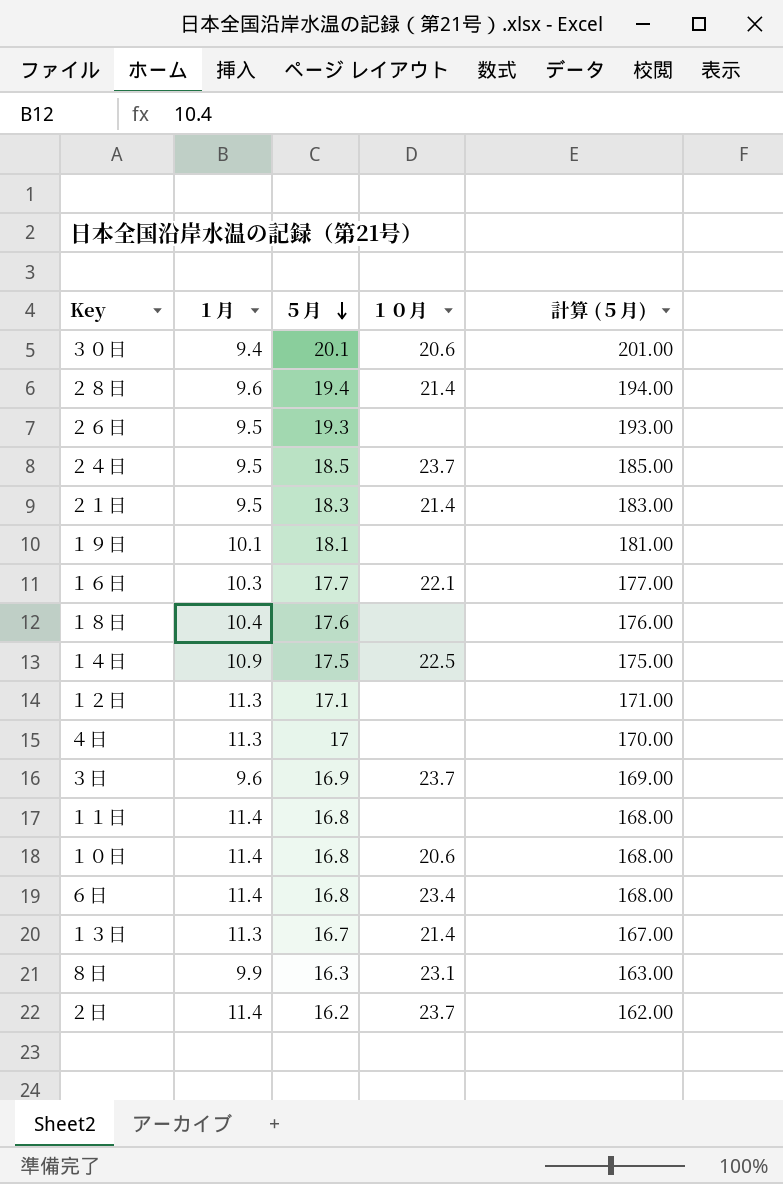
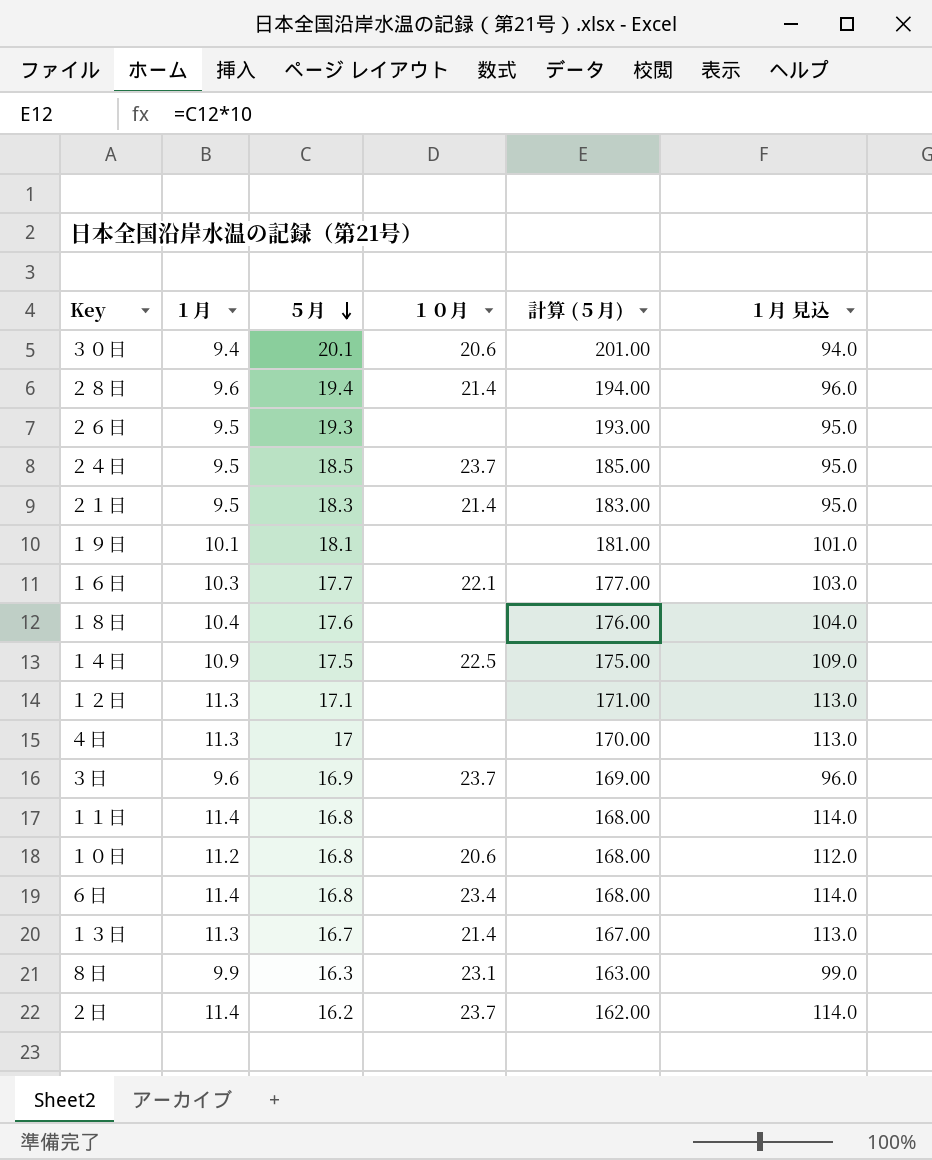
column １月 見込 | formula: none -> [１月] * 10
１０日 | １月: 11.4 -> 11.2

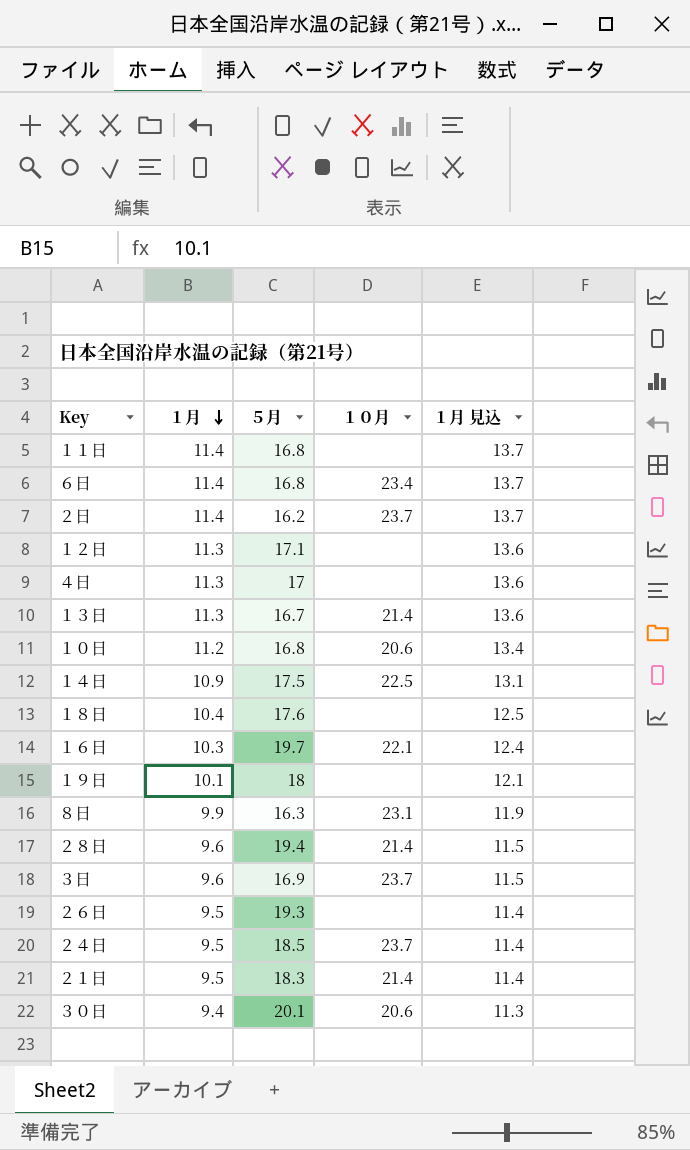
row order: ５月 descending -> １月 descending
column 計算 (５月) | formula: [５月] * 10 -> none
column １月 見込 | formula: [１月] * 10 -> [１月] * 1.2
１６日 | ５月: 17.7 -> 19.7
１９日 | ５月: 18.1 -> 18

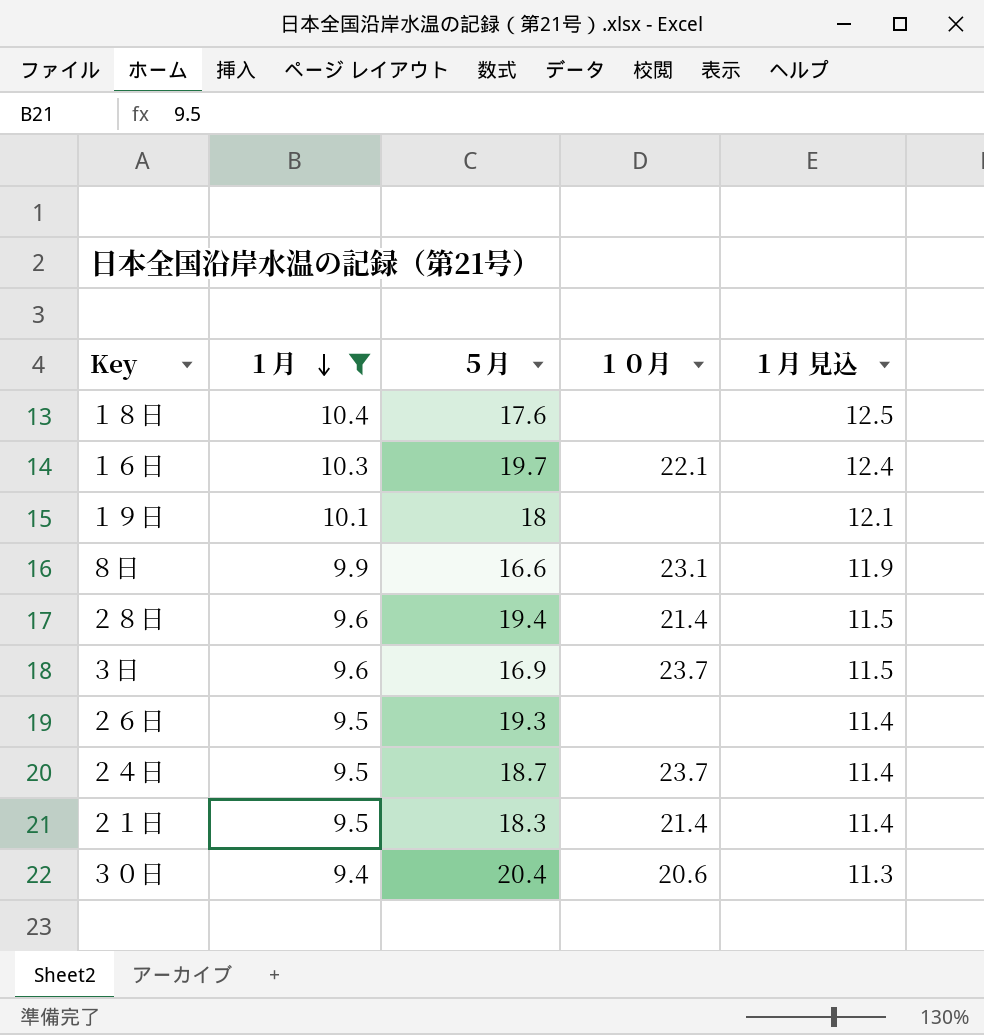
filter: none -> １月 <= 10.4
８日 | ５月: 16.3 -> 16.6
２４日 | ５月: 18.5 -> 18.7
３０日 | ５月: 20.1 -> 20.4

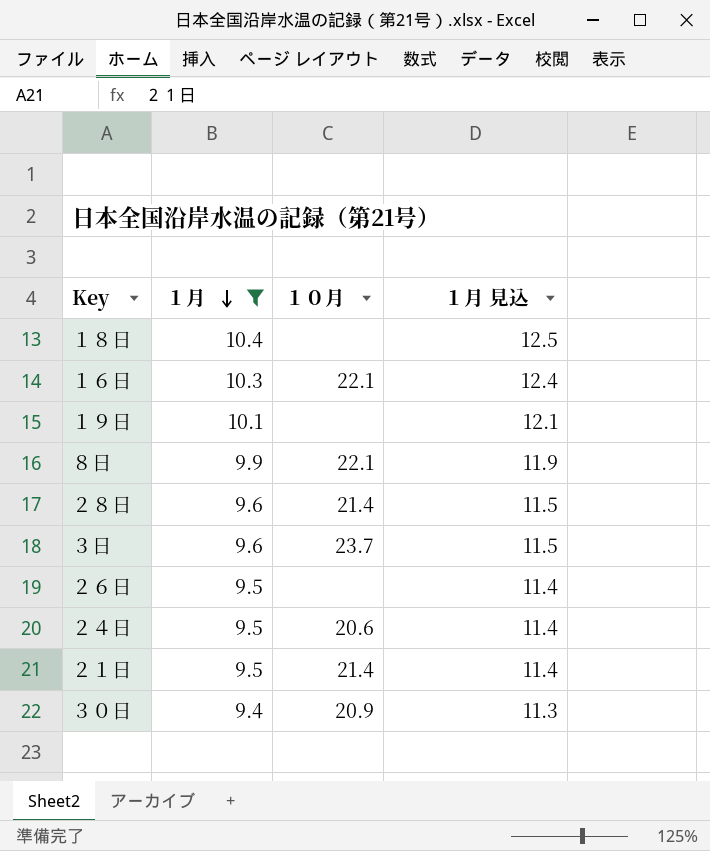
column ５月 | position: 3 -> none
８日 | １０月: 23.1 -> 22.1
２４日 | １０月: 23.7 -> 20.6
３０日 | １０月: 20.6 -> 20.9

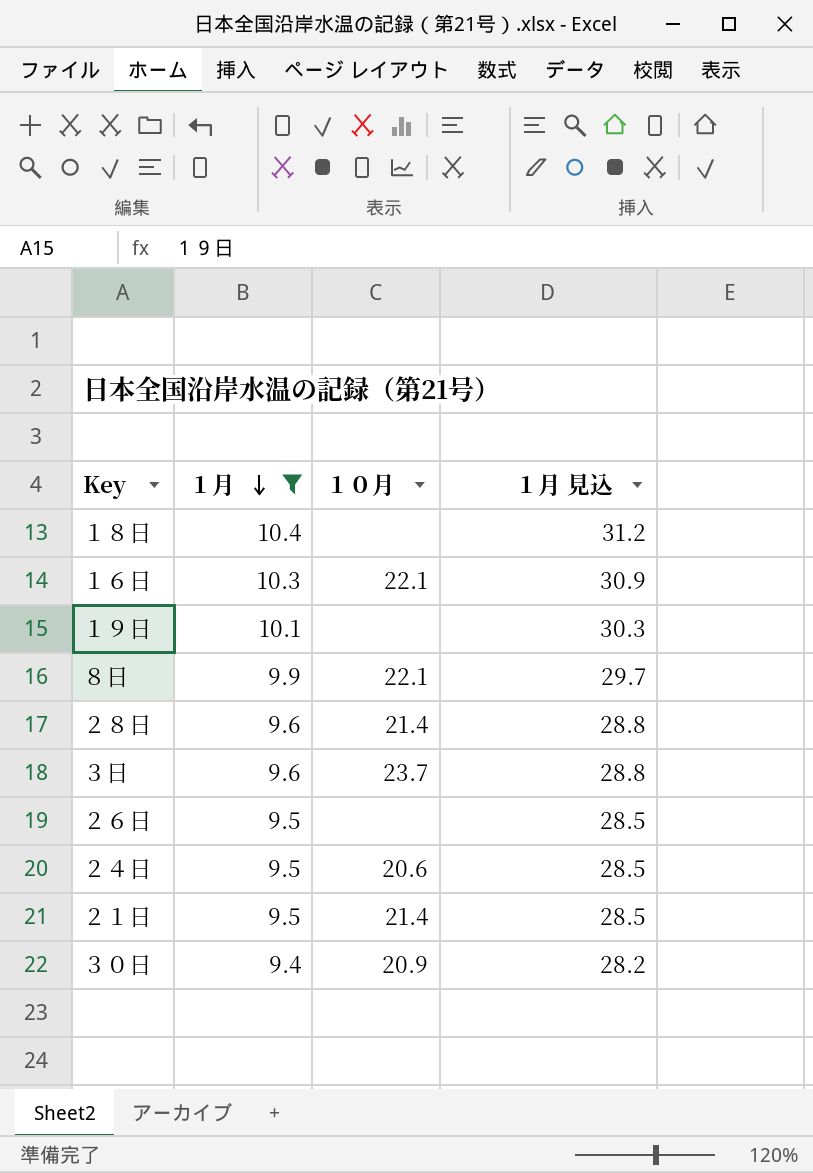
column １月 見込 | formula: [１月] * 1.2 -> [１月] * 3

